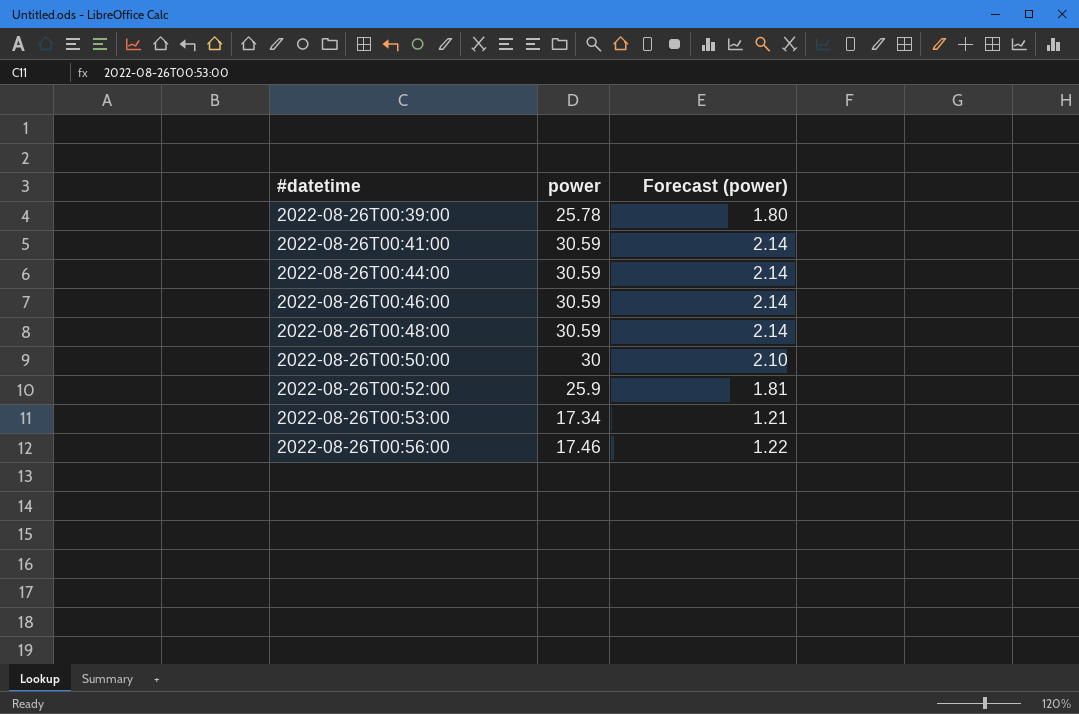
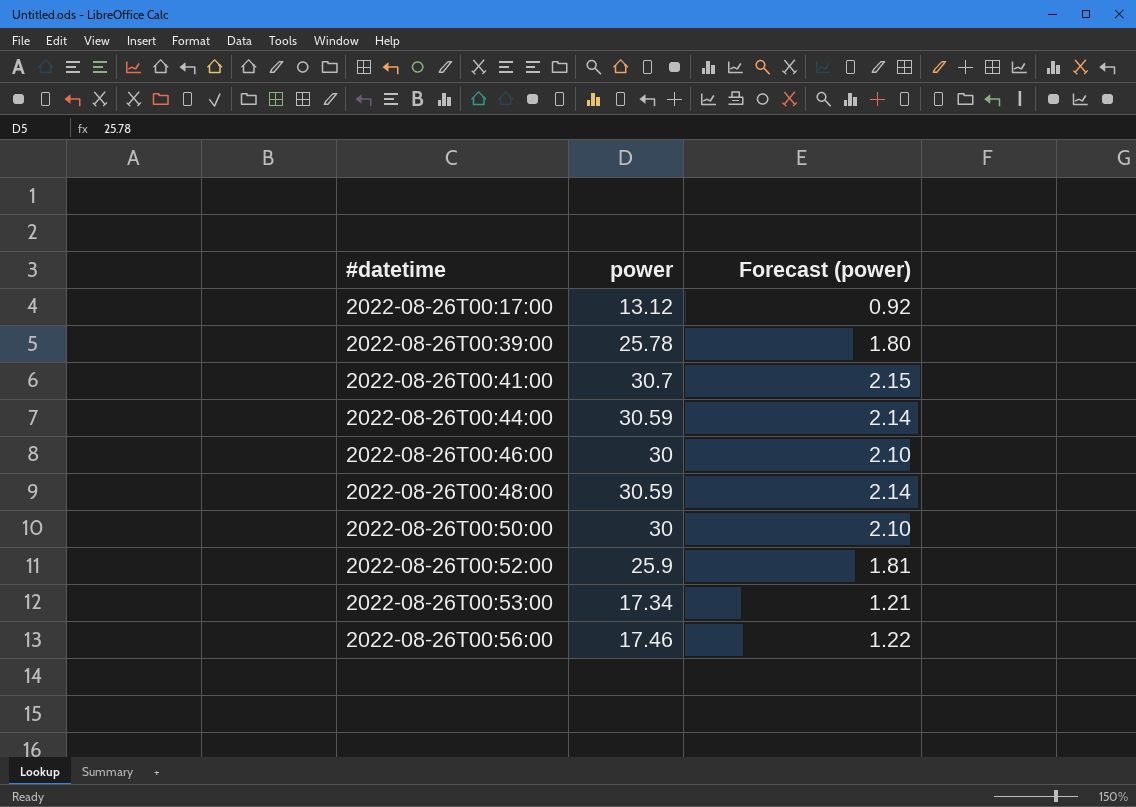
row 2022-08-26T00:17:00: none -> 13.12 | 0.92
2022-08-26T00:41:00 | power: 30.59 -> 30.7
2022-08-26T00:41:00 | Forecast (power): 2.14 -> 2.15
2022-08-26T00:46:00 | power: 30.59 -> 30
2022-08-26T00:46:00 | Forecast (power): 2.14 -> 2.10

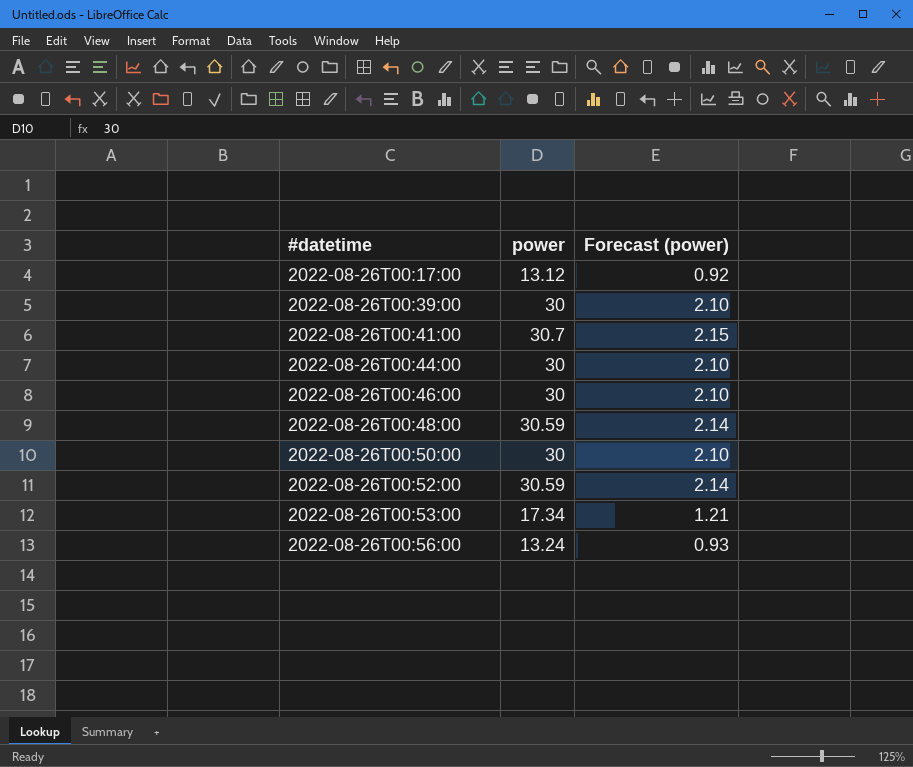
2022-08-26T00:39:00 | power: 25.78 -> 30
2022-08-26T00:39:00 | Forecast (power): 1.80 -> 2.10
2022-08-26T00:44:00 | power: 30.59 -> 30
2022-08-26T00:44:00 | Forecast (power): 2.14 -> 2.10
2022-08-26T00:52:00 | power: 25.9 -> 30.59
2022-08-26T00:52:00 | Forecast (power): 1.81 -> 2.14
2022-08-26T00:56:00 | power: 17.46 -> 13.24
2022-08-26T00:56:00 | Forecast (power): 1.22 -> 0.93

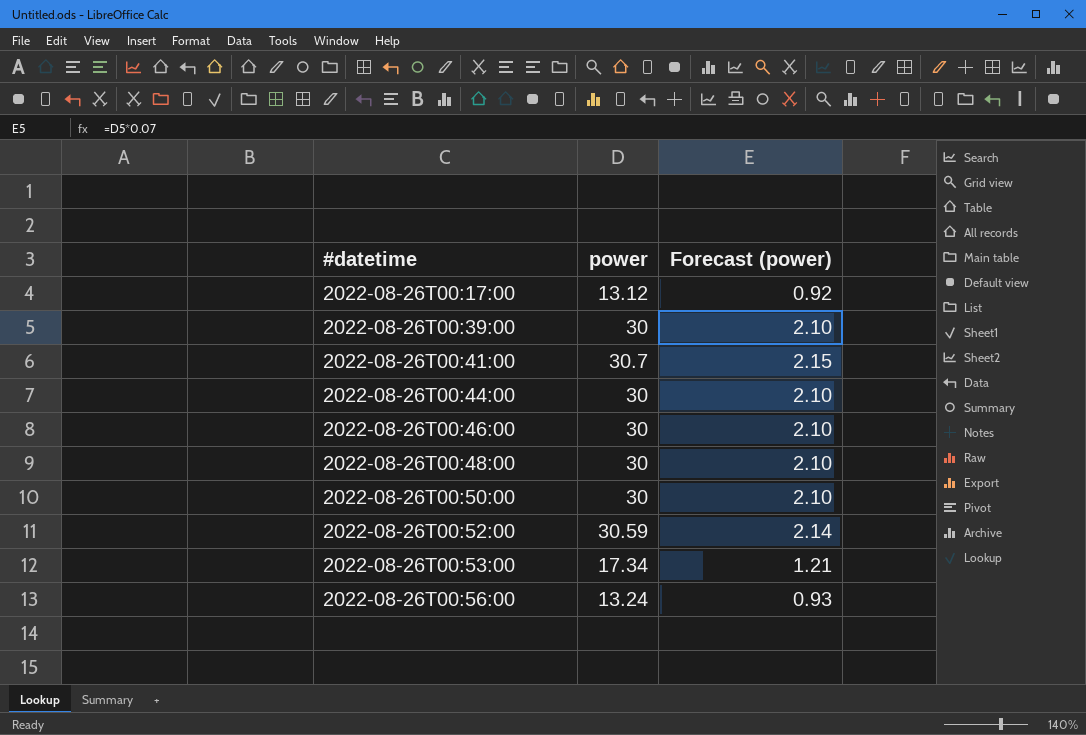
2022-08-26T00:48:00 | power: 30.59 -> 30
2022-08-26T00:48:00 | Forecast (power): 2.14 -> 2.10

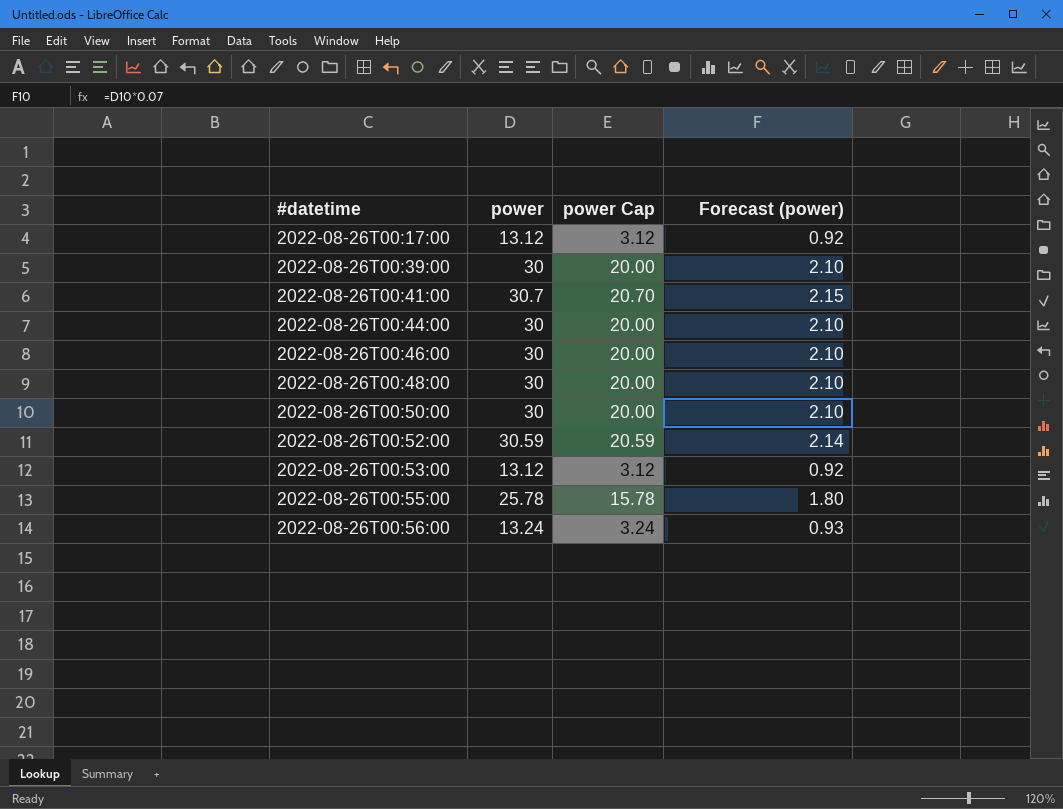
column power Cap | formula: none -> [power] - 10
2022-08-26T00:53:00 | power: 17.34 -> 13.12
2022-08-26T00:53:00 | Forecast (power): 1.21 -> 0.92
row 2022-08-26T00:55:00: none -> 25.78 | 15.78 | 1.80

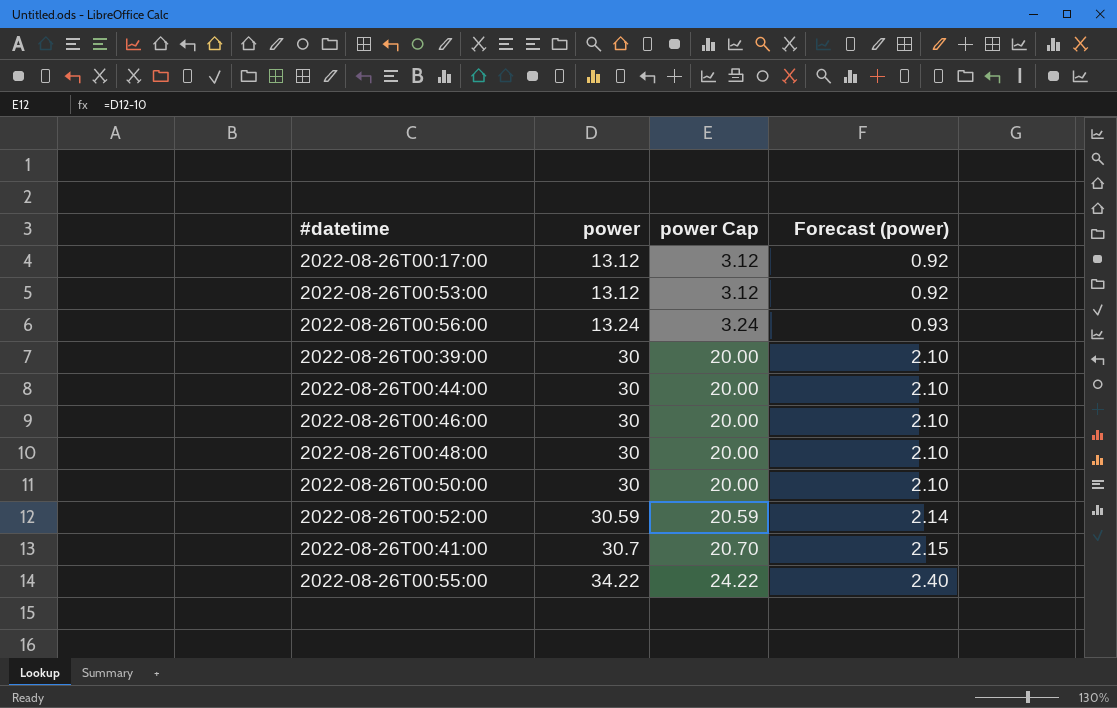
row order: #datetime ascending -> power ascending
2022-08-26T00:55:00 | power: 25.78 -> 34.22
2022-08-26T00:55:00 | power Cap: 15.78 -> 24.22
2022-08-26T00:55:00 | Forecast (power): 1.80 -> 2.40

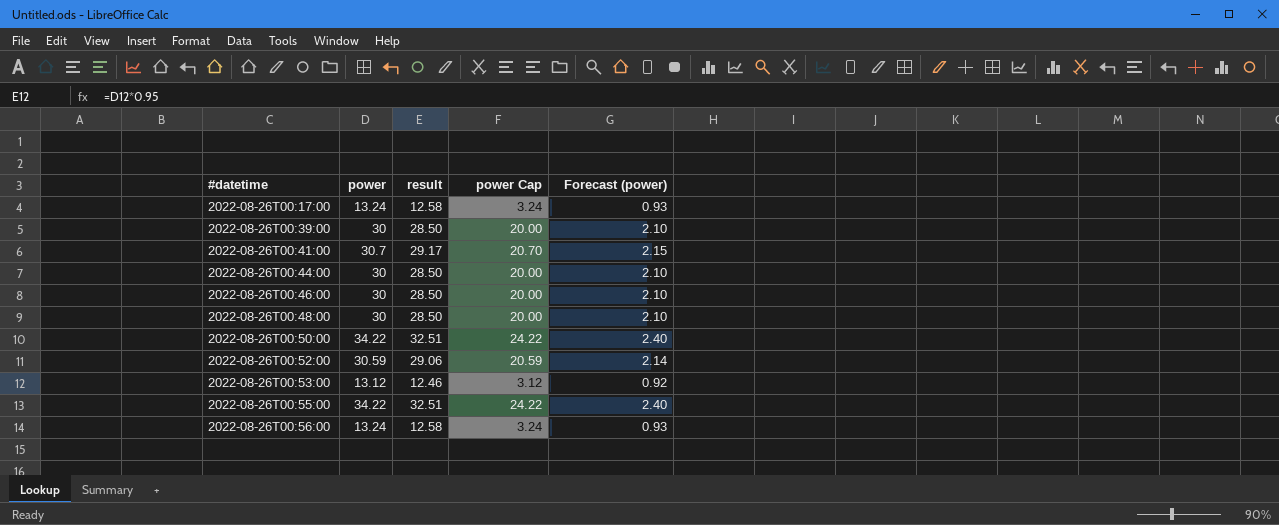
row order: power ascending -> #datetime ascending
column result | formula: none -> [power] * 0.95
2022-08-26T00:17:00 | power: 13.12 -> 13.24
2022-08-26T00:17:00 | power Cap: 3.12 -> 3.24
2022-08-26T00:17:00 | Forecast (power): 0.92 -> 0.93
2022-08-26T00:50:00 | power: 30 -> 34.22
2022-08-26T00:50:00 | power Cap: 20.00 -> 24.22
2022-08-26T00:50:00 | Forecast (power): 2.10 -> 2.40

